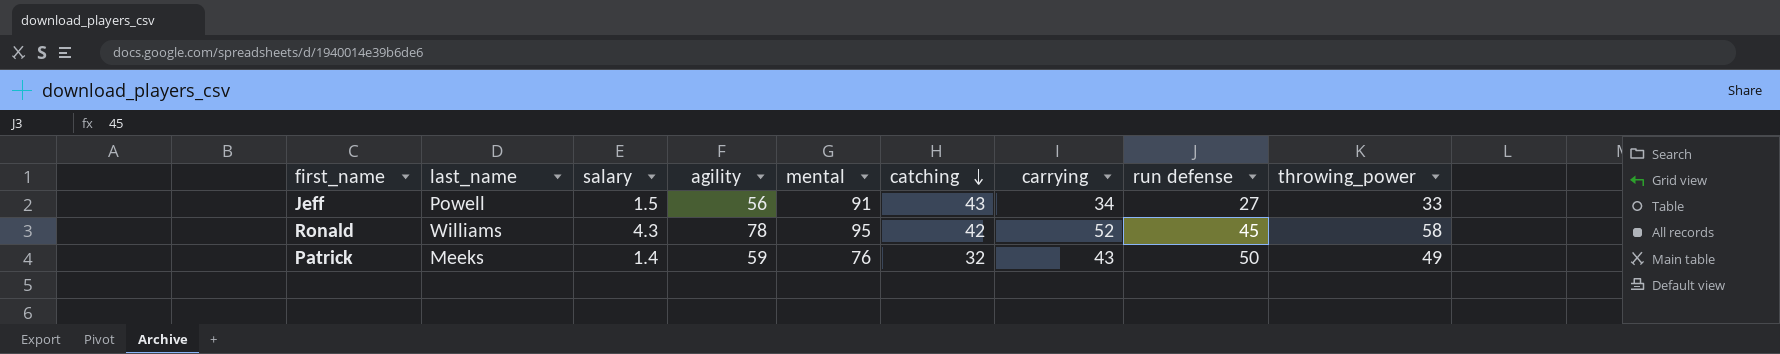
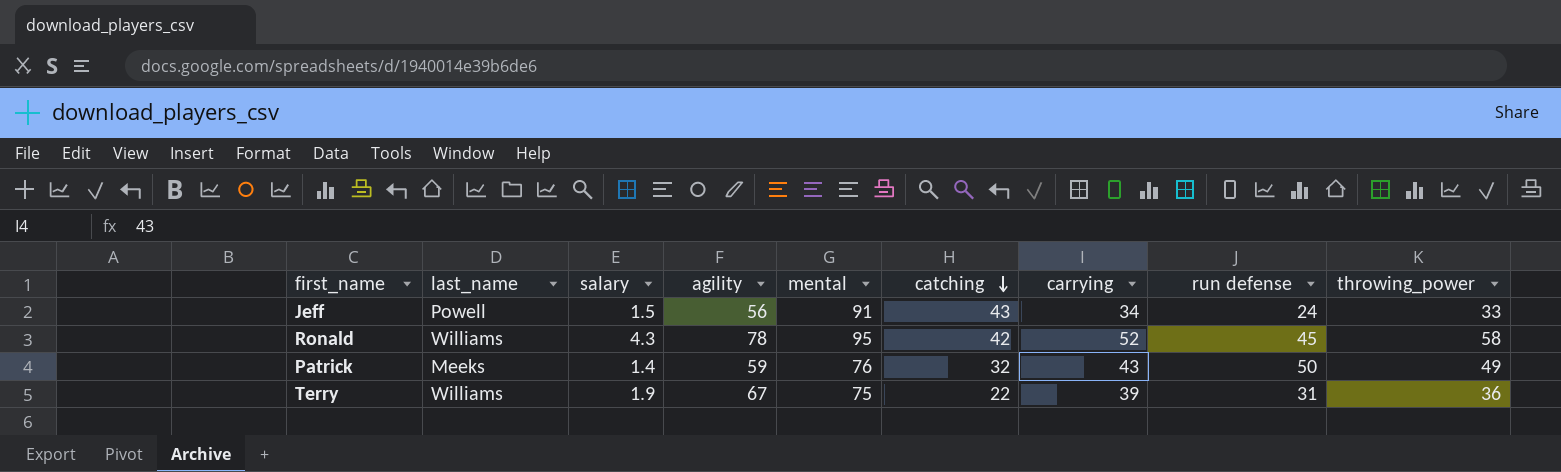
Jeff | run defense: 27 -> 24
row Terry: none -> Williams | 1.9 | 67 | 75 | 22 | 39 | 31 | 36

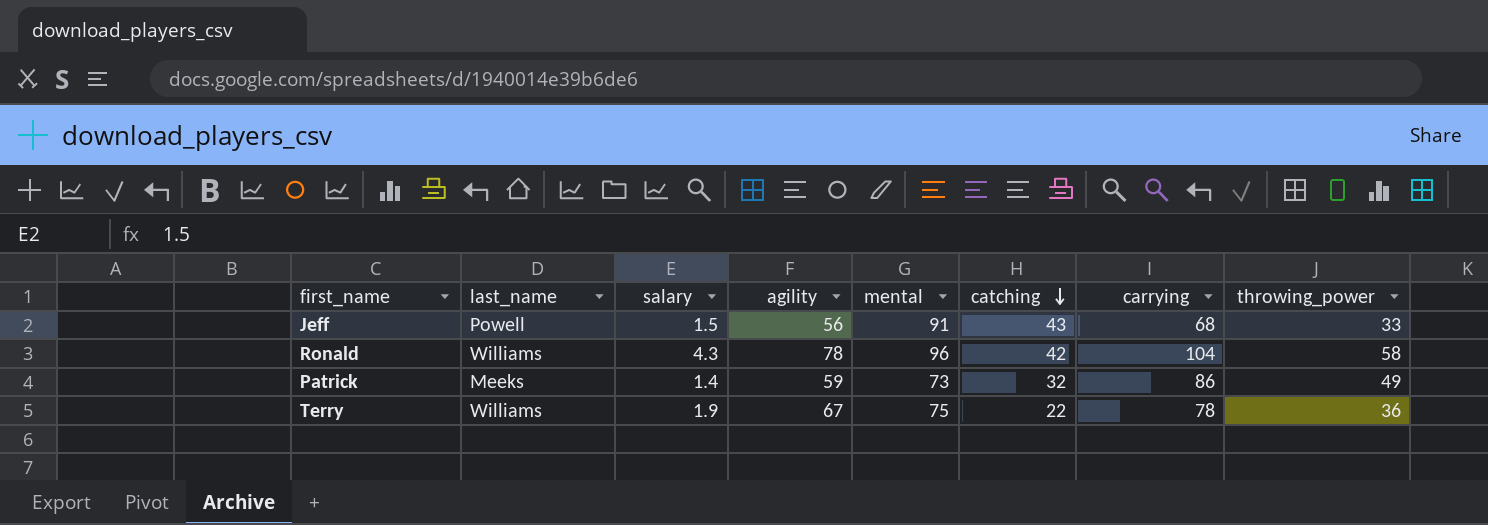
column run defense | position: 8 -> none
Jeff | carrying: 34 -> 68
Ronald | mental: 95 -> 96
Ronald | carrying: 52 -> 104
Patrick | mental: 76 -> 73
Patrick | carrying: 43 -> 86
Terry | carrying: 39 -> 78

